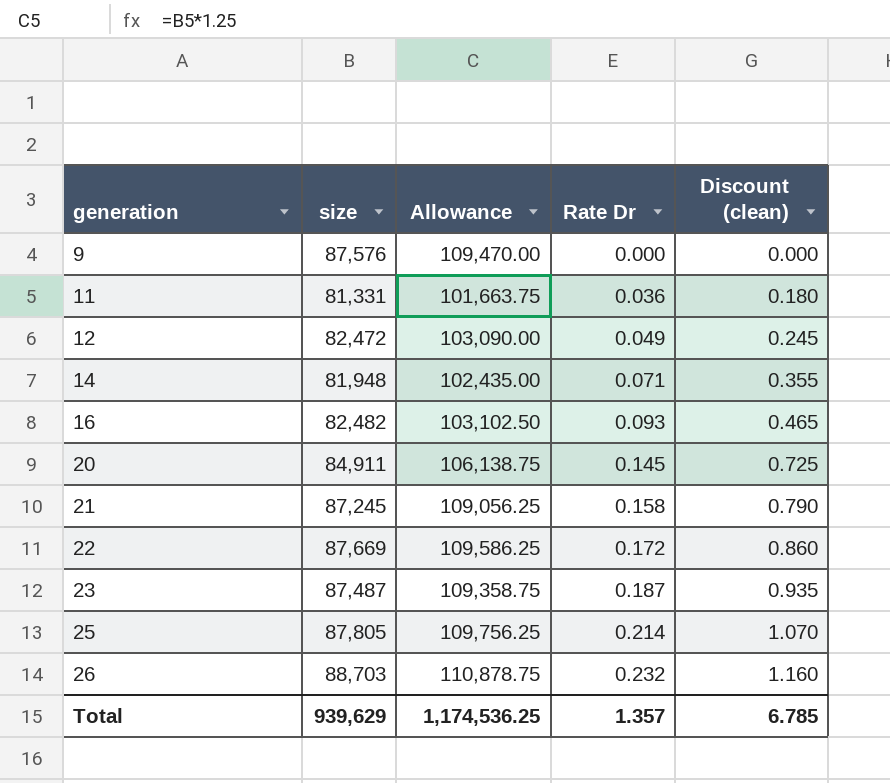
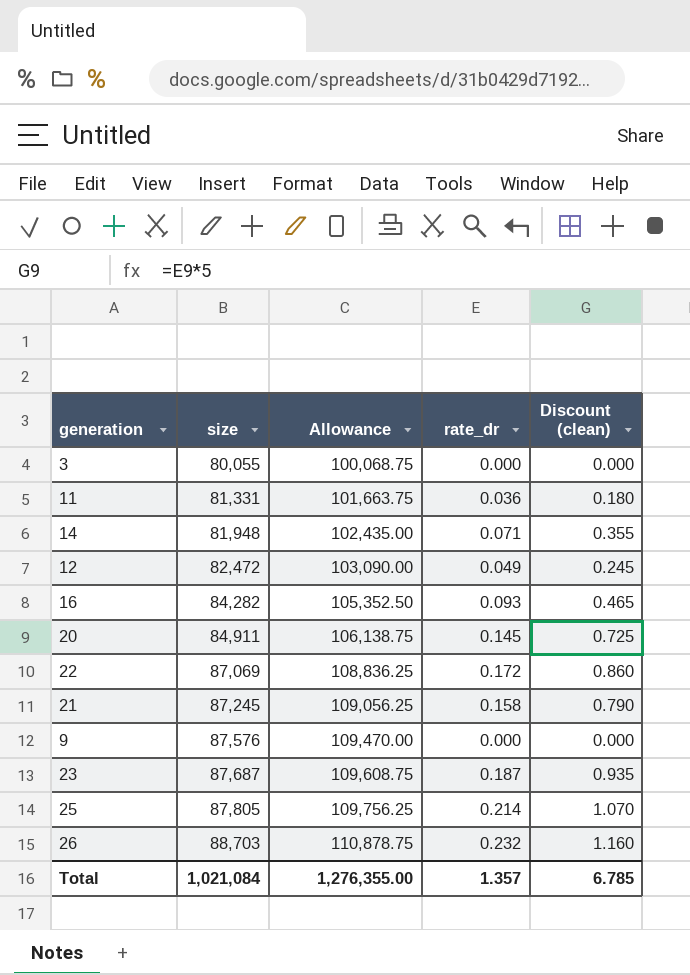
row order: generation ascending -> size ascending
column name: Rate Dr -> rate_dr
row 3: none -> 80,055 | 100,068.75 | 0.000 | 0.000
16 | size: 82,482 -> 84,282
16 | Allowance: 103,102.50 -> 105,352.50
22 | size: 87,669 -> 87,069
22 | Allowance: 109,586.25 -> 108,836.25
23 | size: 87,487 -> 87,687
23 | Allowance: 109,358.75 -> 109,608.75
Total | size: 939,629 -> 1,021,084
Total | Allowance: 1,174,536.25 -> 1,276,355.00

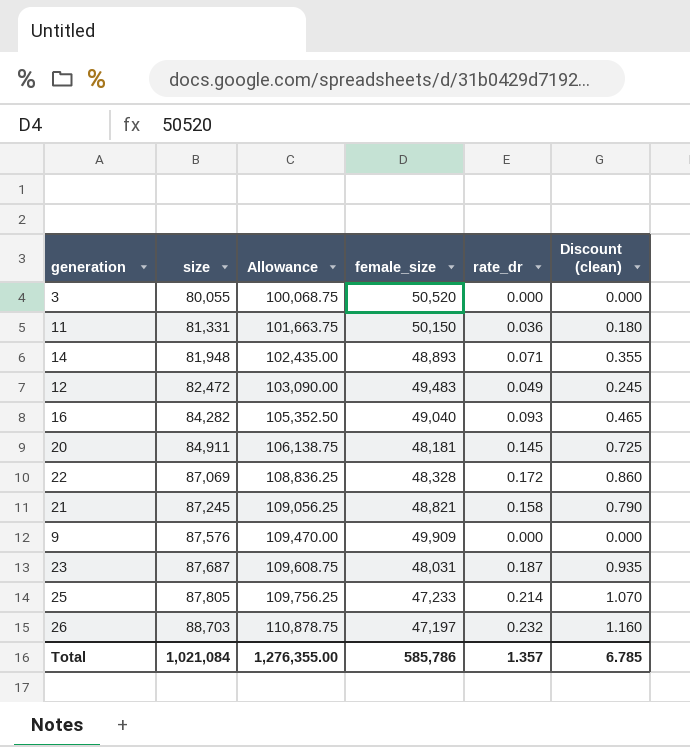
column female_size | position: none -> 4

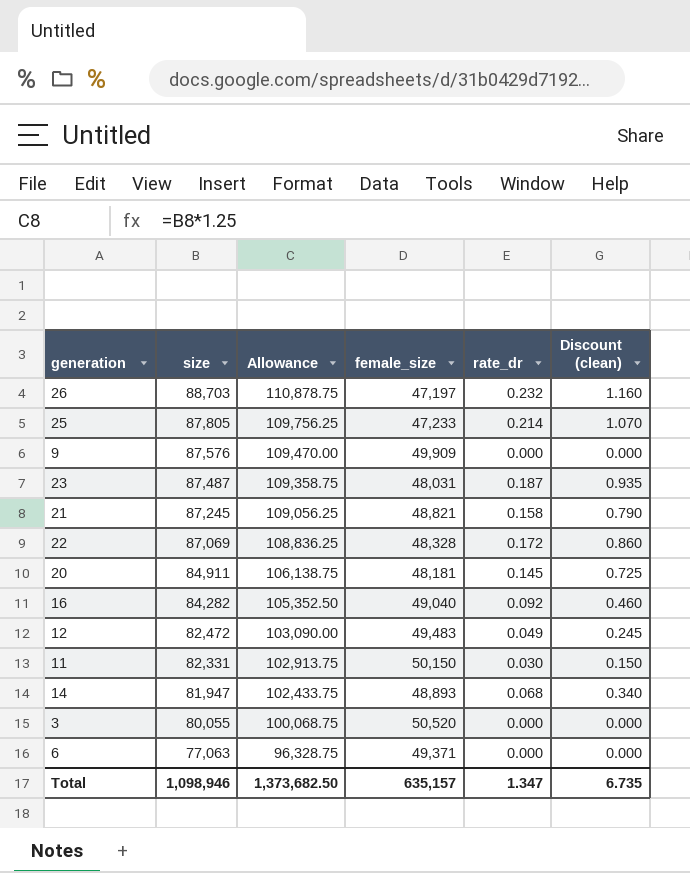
row order: size ascending -> size descending
23 | size: 87,687 -> 87,487
23 | Allowance: 109,608.75 -> 109,358.75
16 | rate_dr: 0.093 -> 0.092
16 | Discount (clean): 0.465 -> 0.460
11 | size: 81,331 -> 82,331
11 | Allowance: 101,663.75 -> 102,913.75
11 | rate_dr: 0.036 -> 0.030
11 | Discount (clean): 0.180 -> 0.150
14 | size: 81,948 -> 81,947
14 | Allowance: 102,435.00 -> 102,433.75
14 | rate_dr: 0.071 -> 0.068
14 | Discount (clean): 0.355 -> 0.340
row 6: none -> 77,063 | 96,328.75 | 49,371 | 0.000 | 0.000
Total | size: 1,021,084 -> 1,098,946
Total | Allowance: 1,276,355.00 -> 1,373,682.50
Total | female_size: 585,786 -> 635,157
Total | rate_dr: 1.357 -> 1.347
Total | Discount (clean): 6.785 -> 6.735

